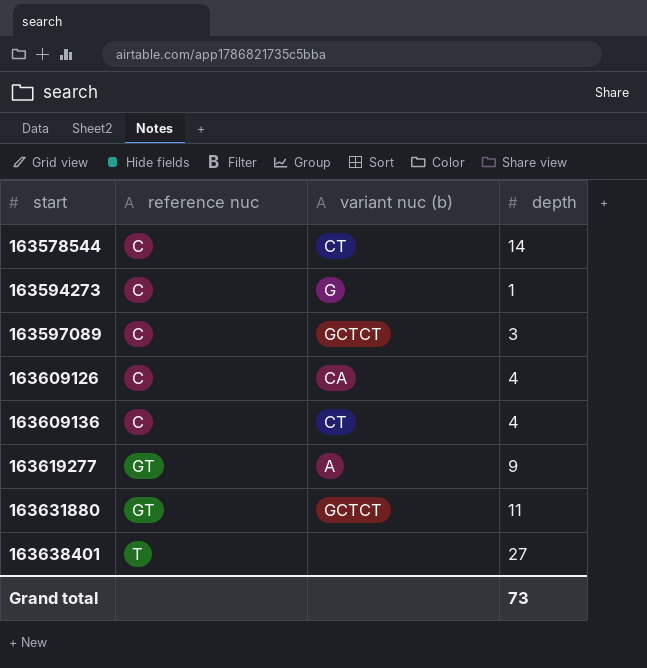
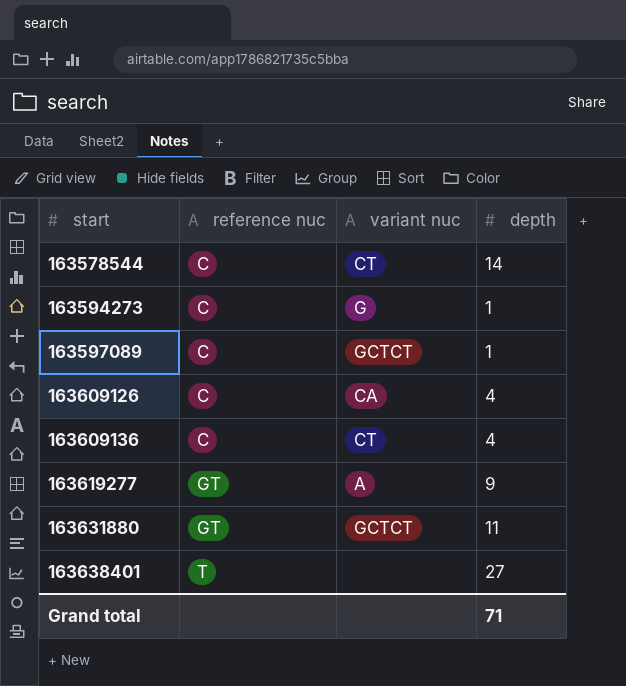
column name: variant nuc (b) -> variant nuc
163597089 | depth: 3 -> 1
Grand total | depth: 73 -> 71

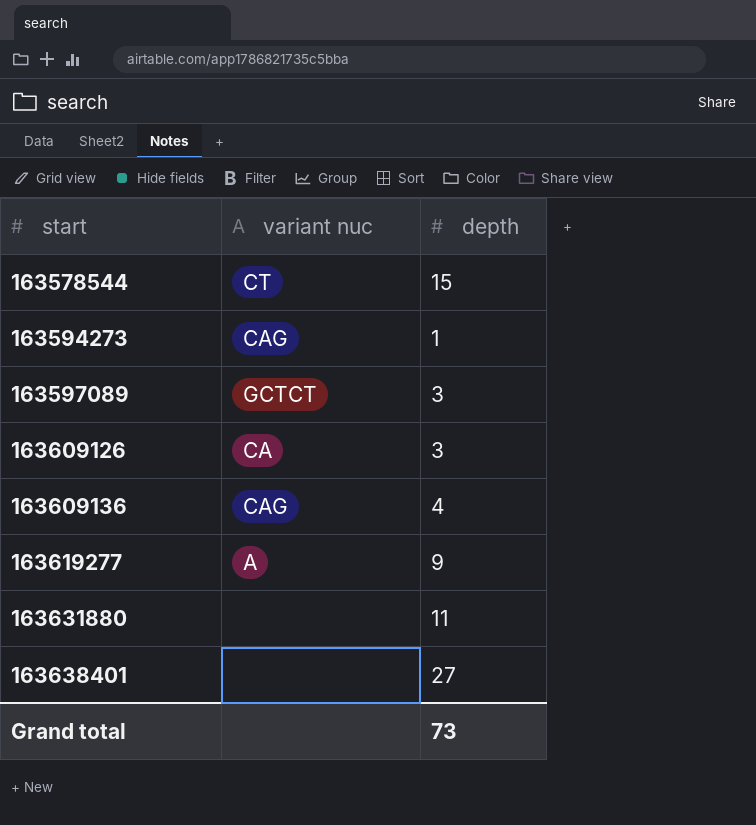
column reference nuc | position: 2 -> none
163578544 | depth: 14 -> 15
163594273 | variant nuc: G -> CAG
163597089 | depth: 1 -> 3
163609126 | depth: 4 -> 3
163609136 | variant nuc: CT -> CAG
163631880 | variant nuc: GCTCT -> none
Grand total | depth: 71 -> 73

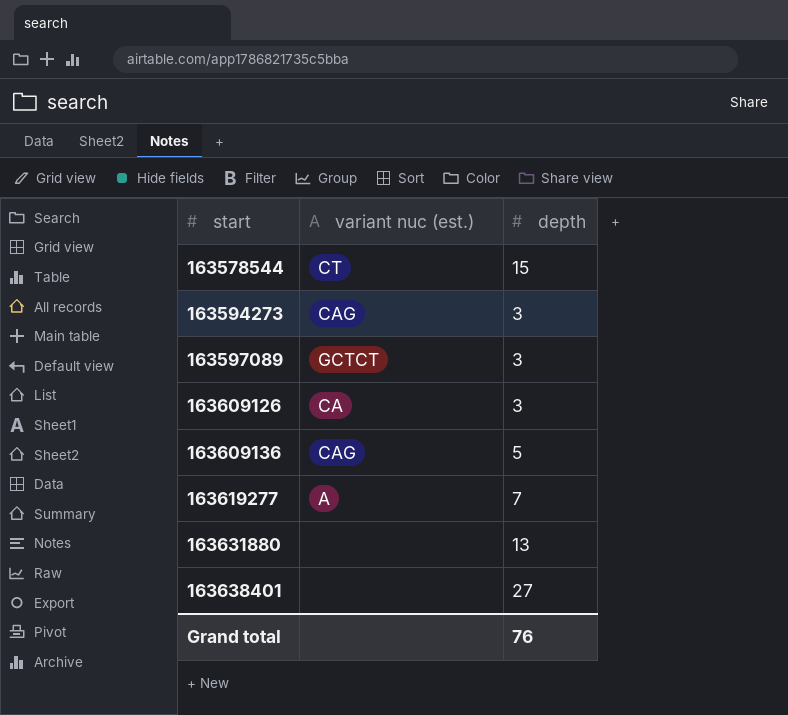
column name: variant nuc -> variant nuc (est.)
163594273 | depth: 1 -> 3
163609136 | depth: 4 -> 5
163619277 | depth: 9 -> 7
163631880 | depth: 11 -> 13
Grand total | depth: 73 -> 76

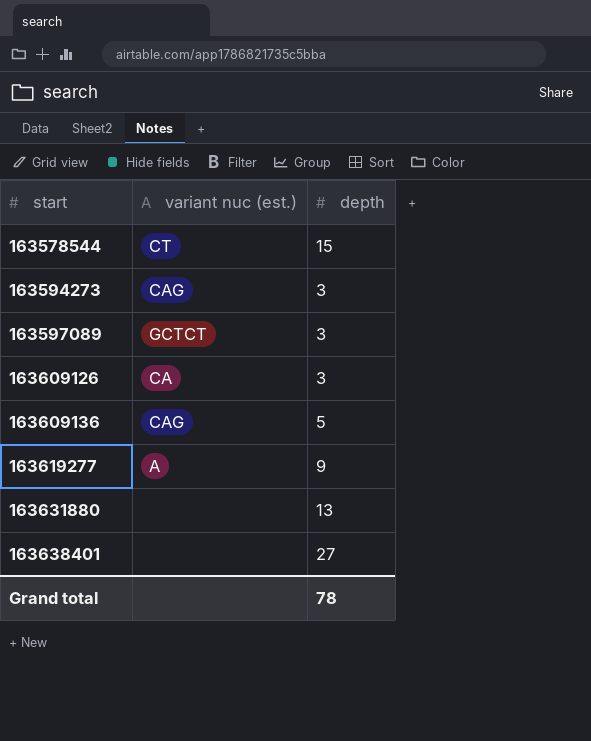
163619277 | depth: 7 -> 9
Grand total | depth: 76 -> 78

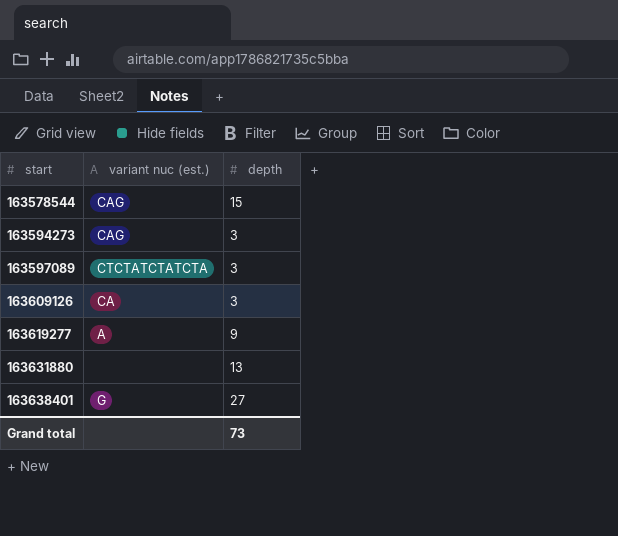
row 163609136: CAG | 5 -> none
163578544 | variant nuc (est.): CT -> CAG
163597089 | variant nuc (est.): GCTCT -> CTCTATCTATCTA
163638401 | variant nuc (est.): none -> G
Grand total | depth: 78 -> 73

